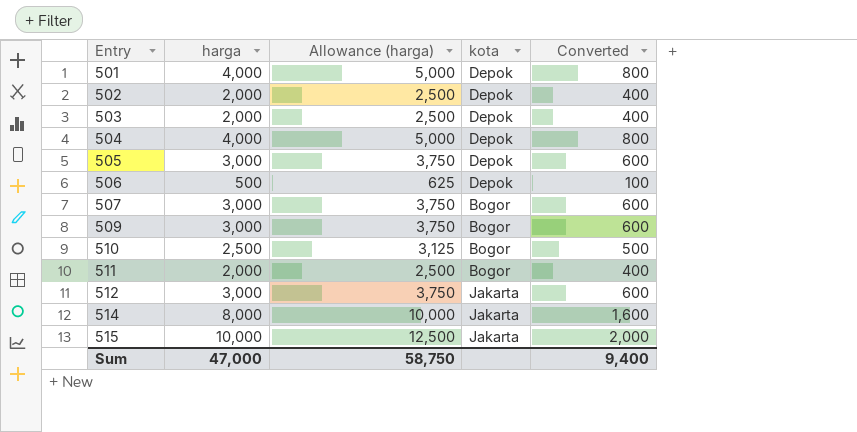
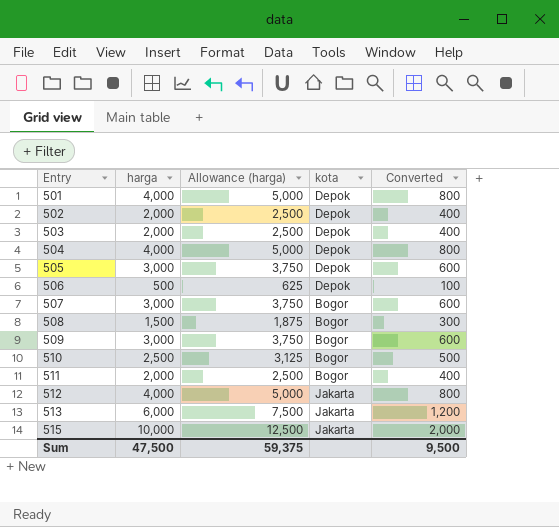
row 514: 8,000 | 10,000 | Jakarta | 1,600 -> none
row 508: none -> 1,500 | 1,875 | Bogor | 300
512 | harga: 3,000 -> 4,000
512 | Allowance (harga): 3,750 -> 5,000
512 | Converted: 600 -> 800
row 513: none -> 6,000 | 7,500 | Jakarta | 1,200
Sum | harga: 47,000 -> 47,500
Sum | Allowance (harga): 58,750 -> 59,375
Sum | Converted: 9,400 -> 9,500

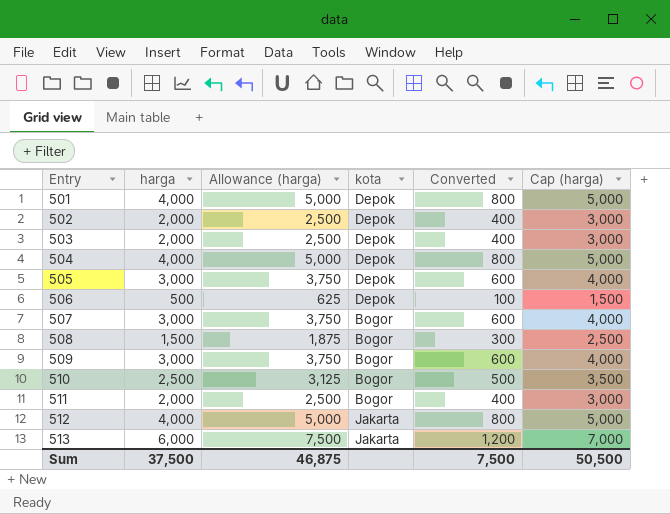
column Cap (harga) | formula: none -> [harga] + 1000
row 515: 10,000 | 12,500 | Jakarta | 2,000 -> none
Sum | harga: 47,500 -> 37,500
Sum | Allowance (harga): 59,375 -> 46,875
Sum | Converted: 9,500 -> 7,500

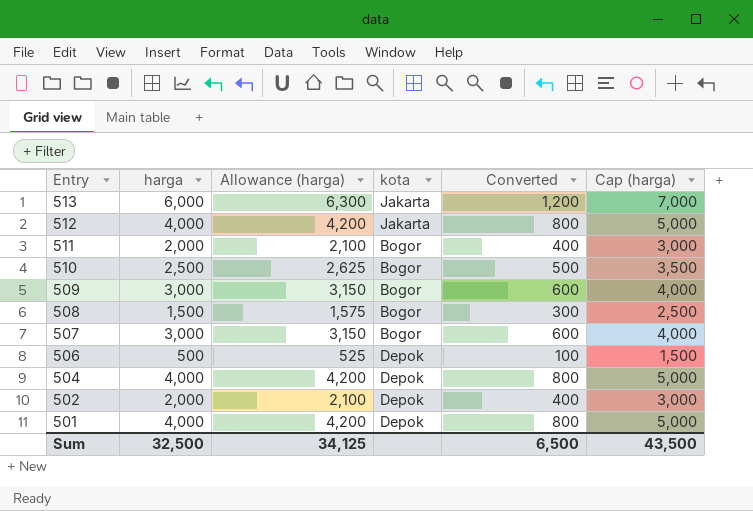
row order: Entry ascending -> Entry descending
column Allowance (harga) | formula: [harga] * 1.25 -> [harga] * 1.05
row 503: 2,000 | 2,500 | Depok | 400 | 3,000 -> none
row 505: 3,000 | 3,750 | Depok | 600 | 4,000 -> none
Sum | harga: 37,500 -> 32,500
Sum | Allowance (harga): 46,875 -> 34,125
Sum | Converted: 7,500 -> 6,500
Sum | Cap (harga): 50,500 -> 43,500

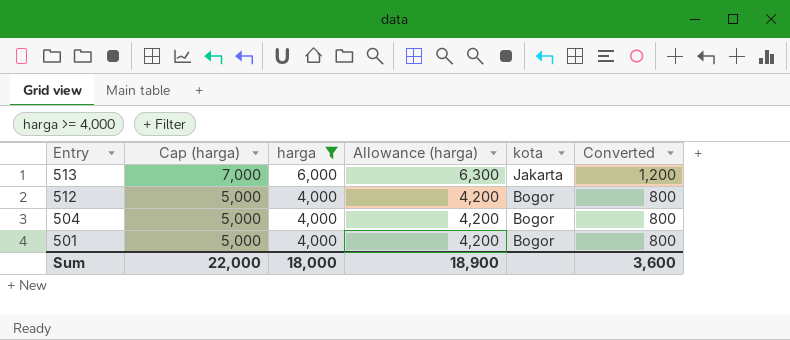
filter: none -> harga >= 4,000
column Cap (harga) | position: 6 -> 2
512 | kota: Jakarta -> Bogor
504 | kota: Depok -> Bogor
501 | kota: Depok -> Bogor
Sum | Cap (harga): 43,500 -> 22,000
Sum | harga: 32,500 -> 18,000
Sum | Allowance (harga): 34,125 -> 18,900
Sum | Converted: 6,500 -> 3,600

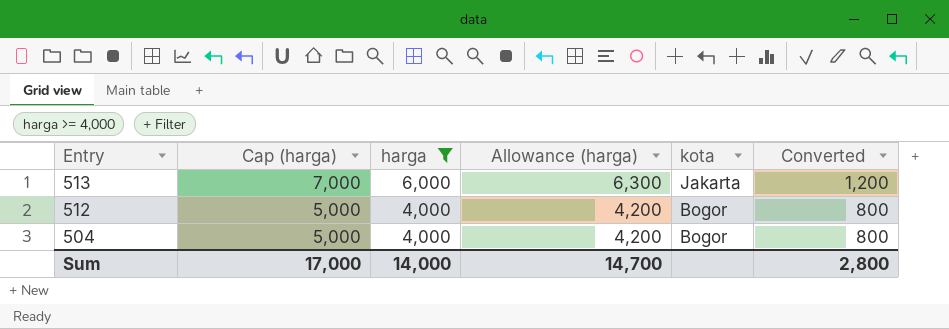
row 501: 5,000 | 4,000 | 4,200 | Bogor | 800 -> none
Sum | Cap (harga): 22,000 -> 17,000
Sum | harga: 18,000 -> 14,000
Sum | Allowance (harga): 18,900 -> 14,700
Sum | Converted: 3,600 -> 2,800

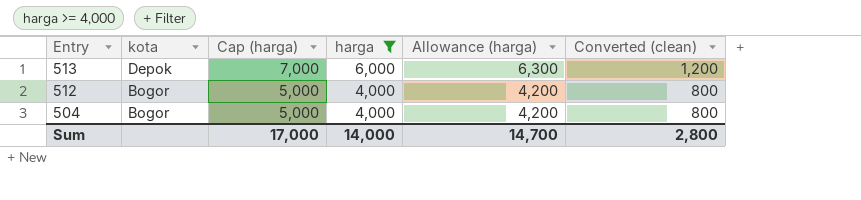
column kota | position: 5 -> 2
column name: Converted -> Converted (clean)
513 | kota: Jakarta -> Depok

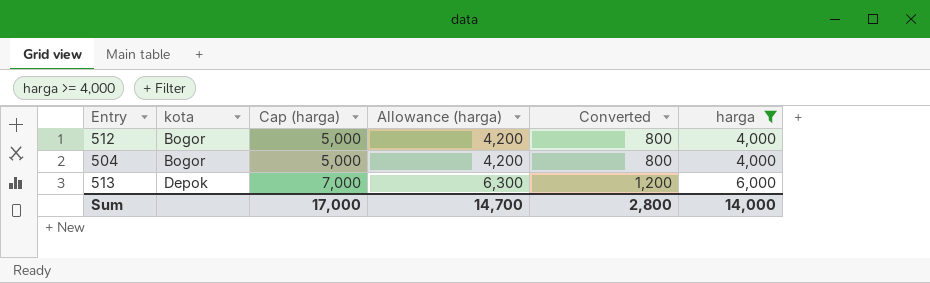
row order: Entry descending -> kota ascending
column name: Converted (clean) -> Converted
column harga | position: 4 -> 6

